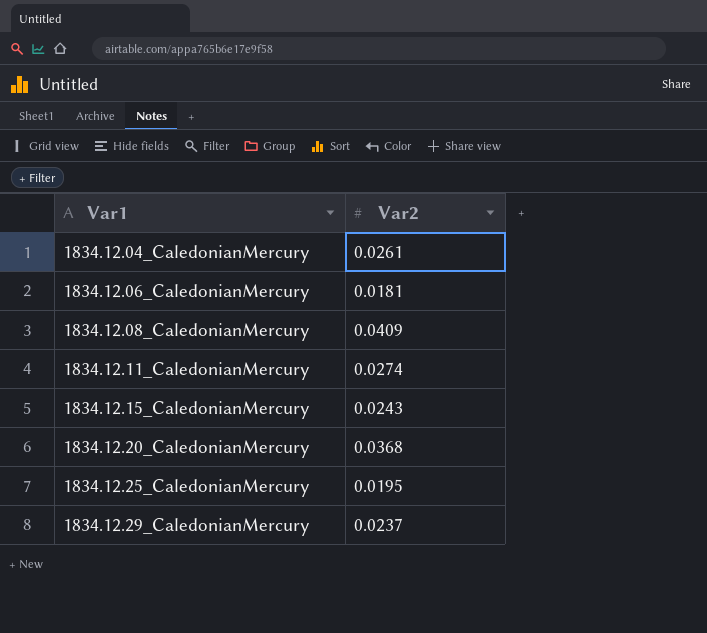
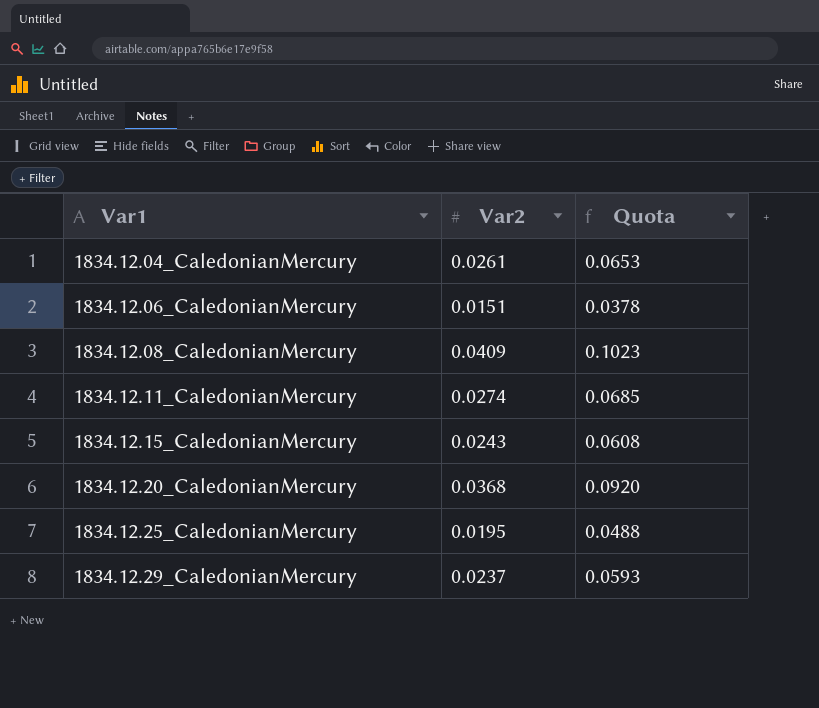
column Quota | formula: none -> [Var2] * 2.5
1834.12.06_CaledonianMercury | Var2: 0.0181 -> 0.0151

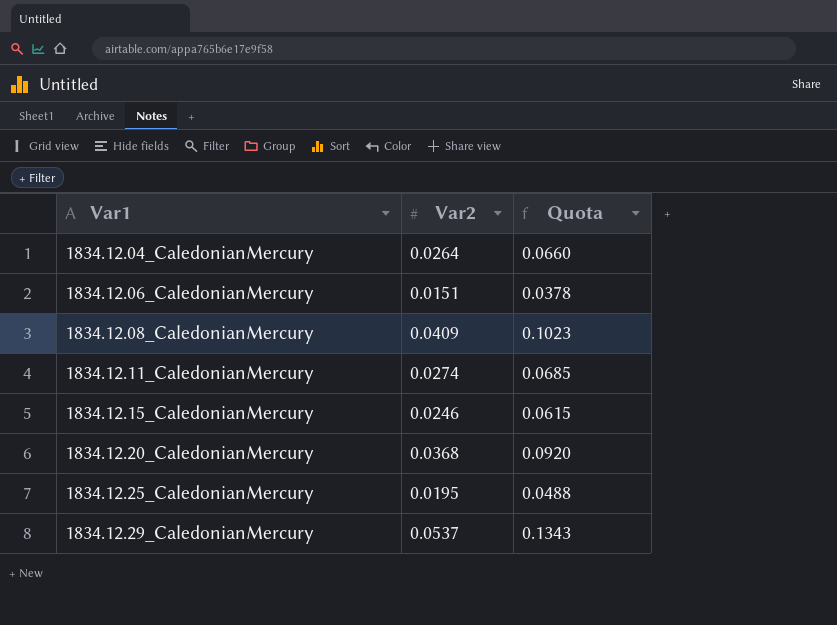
1834.12.04_CaledonianMercury | Var2: 0.0261 -> 0.0264
1834.12.04_CaledonianMercury | Quota: 0.0653 -> 0.0660
1834.12.15_CaledonianMercury | Var2: 0.0243 -> 0.0246
1834.12.15_CaledonianMercury | Quota: 0.0608 -> 0.0615
1834.12.29_CaledonianMercury | Var2: 0.0237 -> 0.0537
1834.12.29_CaledonianMercury | Quota: 0.0593 -> 0.1343

